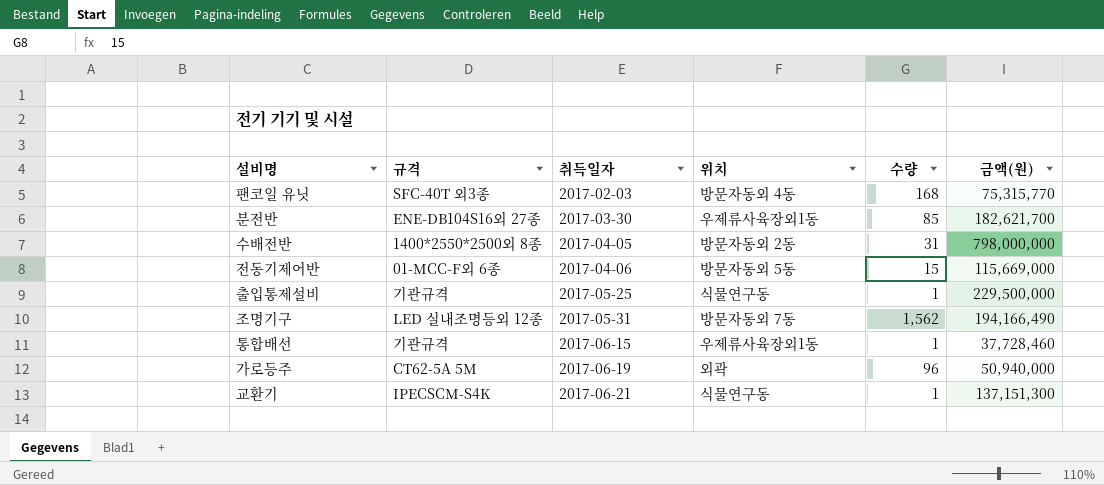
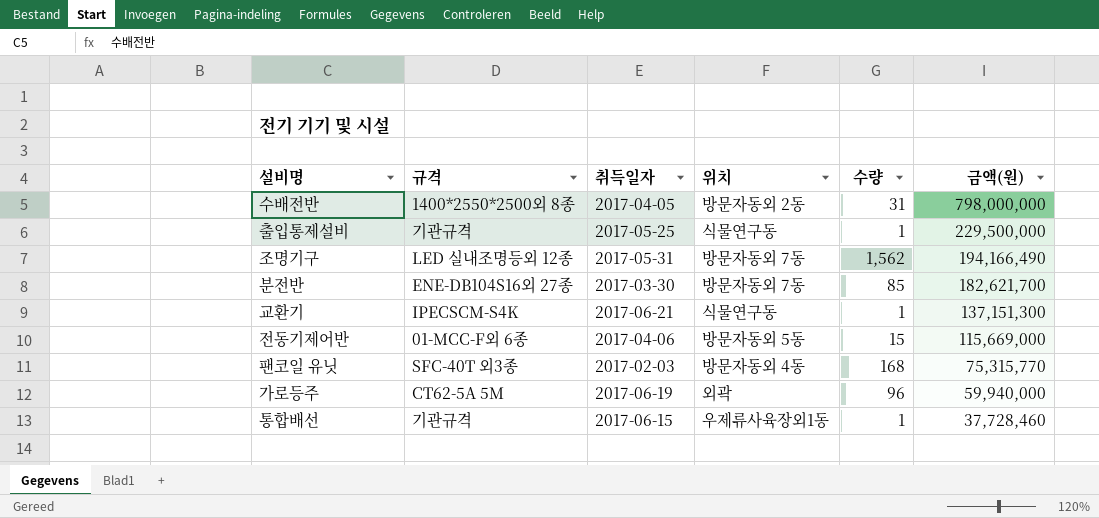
row order: 취득일자 ascending -> 금액(원) descending
분전반 | 위치: 우제류사육장외1동 -> 방문자동외 7동
가로등주 | 금액(원): 50,940,000 -> 59,940,000

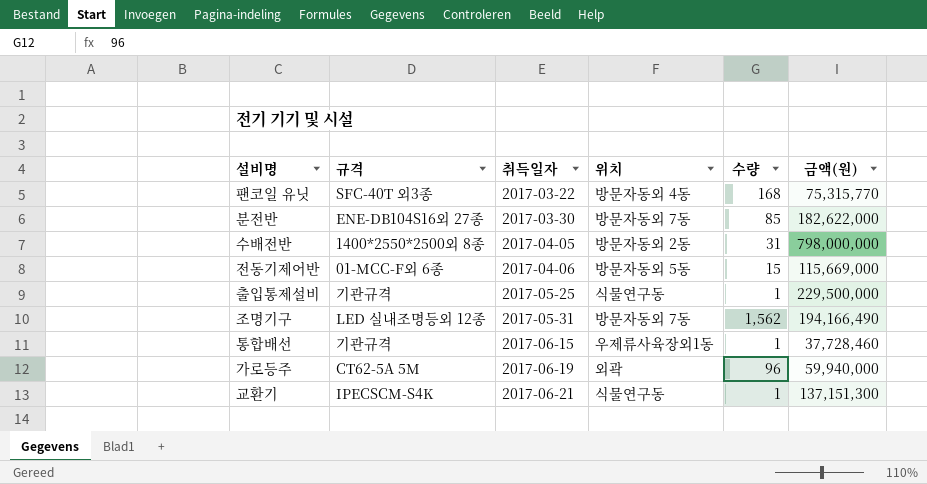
row order: 금액(원) descending -> 취득일자 ascending
팬코일 유닛 | 취득일자: 2017-02-03 -> 2017-03-22
분전반 | 금액(원): 182,621,700 -> 182,622,000

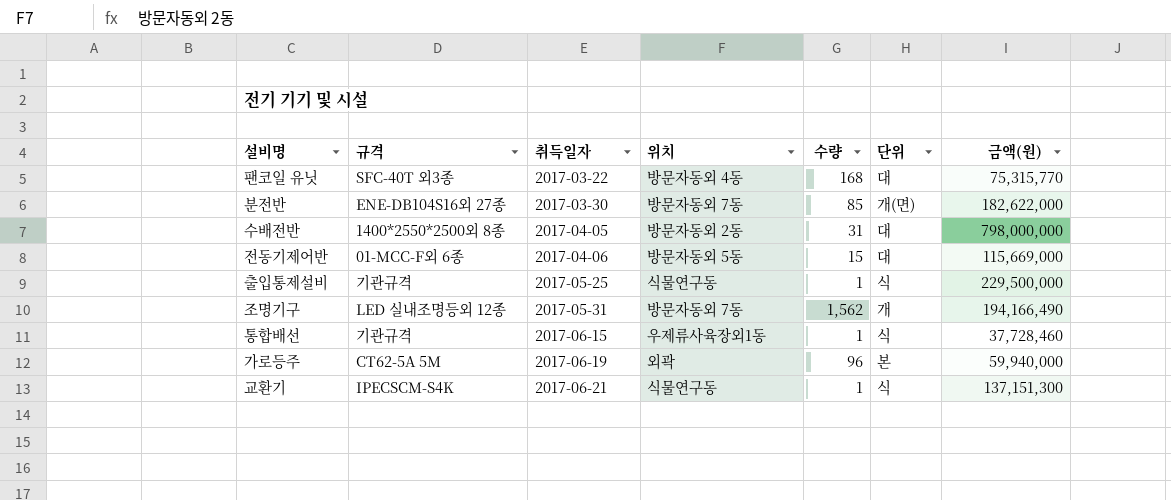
column 단위 | position: none -> 6

